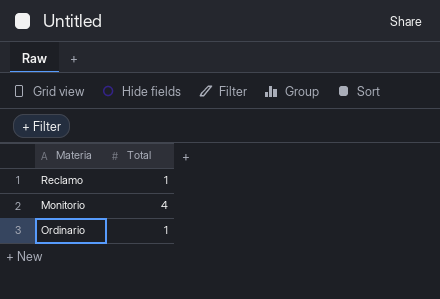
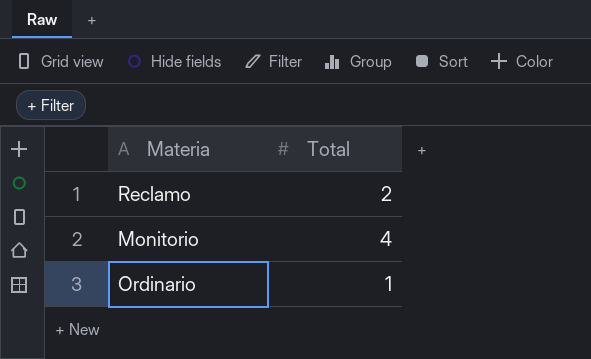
Reclamo | Total: 1 -> 2

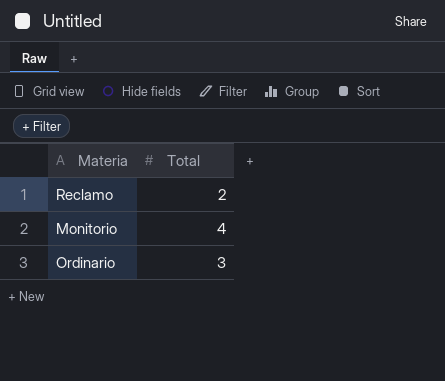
Ordinario | Total: 1 -> 3

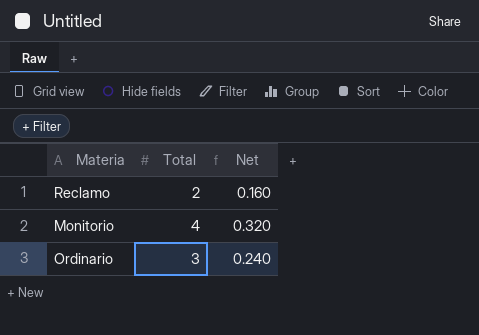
column Net | formula: none -> [Total] * 0.08

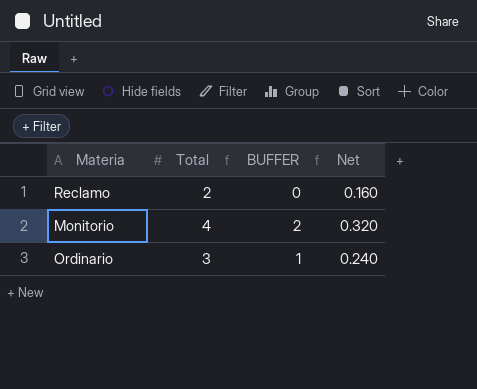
column BUFFER | formula: none -> [Total] - 2

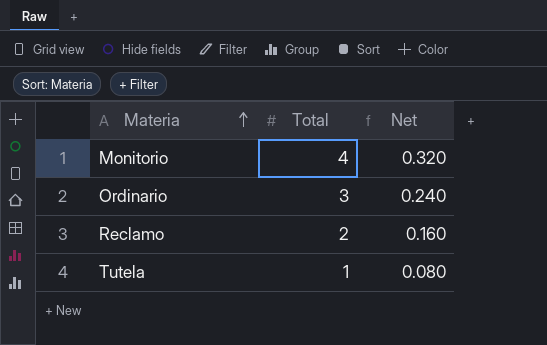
row order: none -> Materia ascending
column BUFFER | formula: [Total] - 2 -> none
row Tutela: none -> 1 | 0.080

